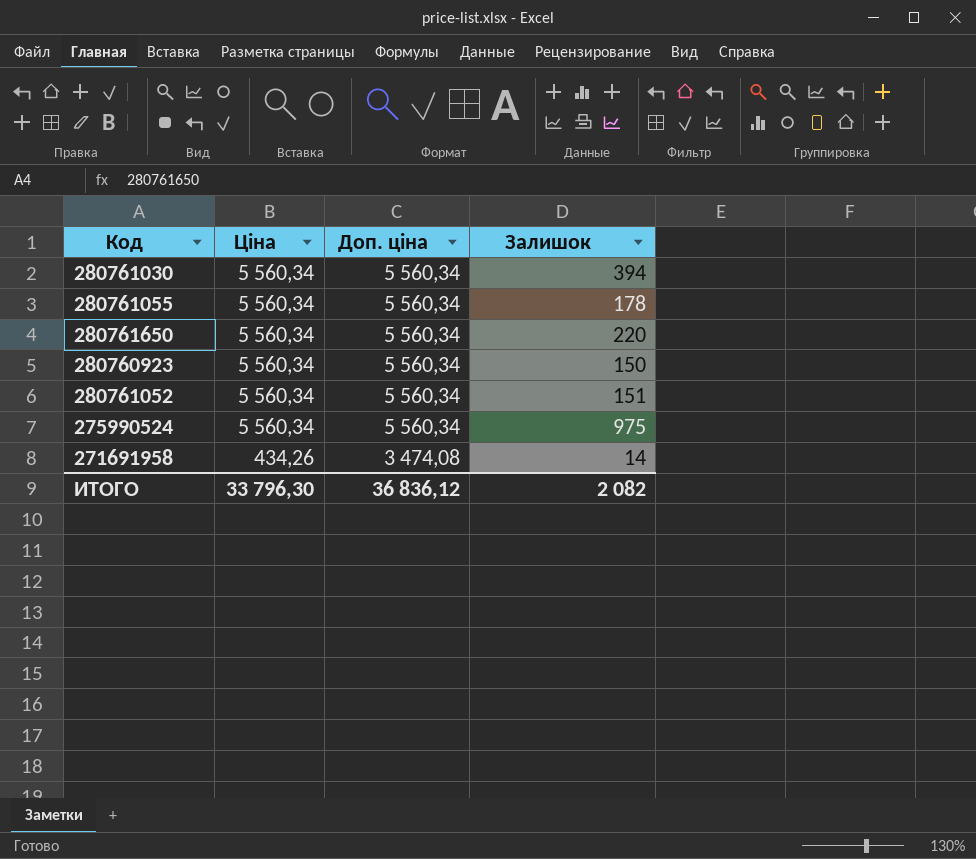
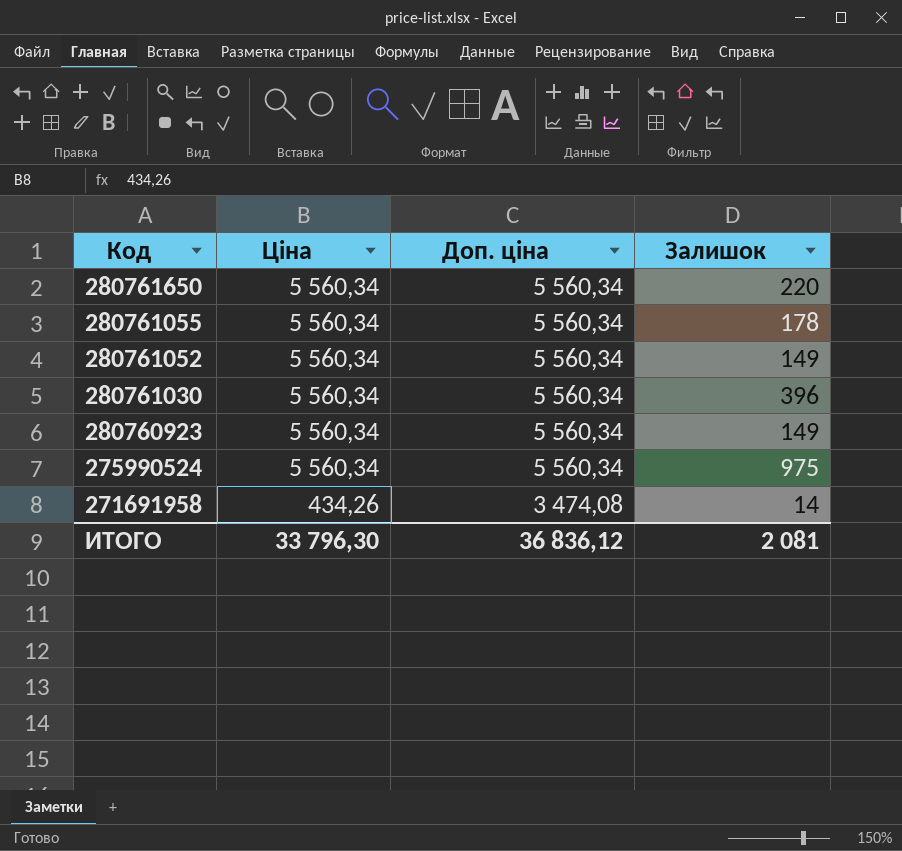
row order: Ціна descending -> Код descending
280761052 | Залишок: 151 -> 149
280761030 | Залишок: 394 -> 396
280760923 | Залишок: 150 -> 149
ИТОГО | Залишок: 2 082 -> 2 081

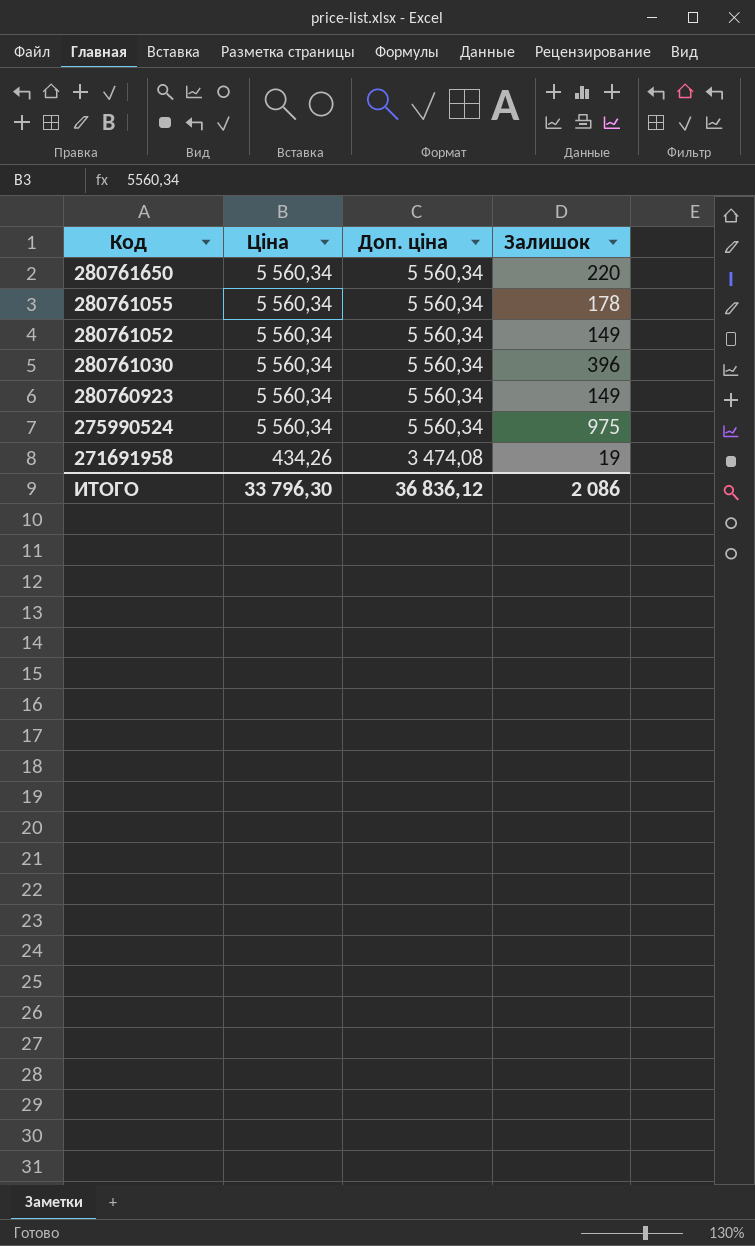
271691958 | Залишок: 14 -> 19
ИТОГО | Залишок: 2 081 -> 2 086

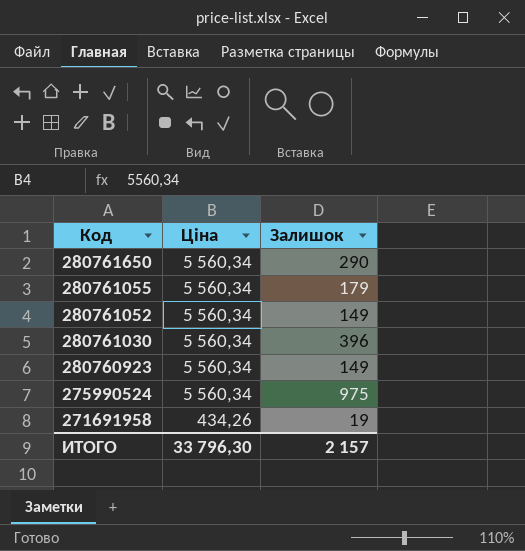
column Доп. ціна | position: 3 -> none
280761650 | Залишок: 220 -> 290
280761055 | Залишок: 178 -> 179
ИТОГО | Залишок: 2 086 -> 2 157

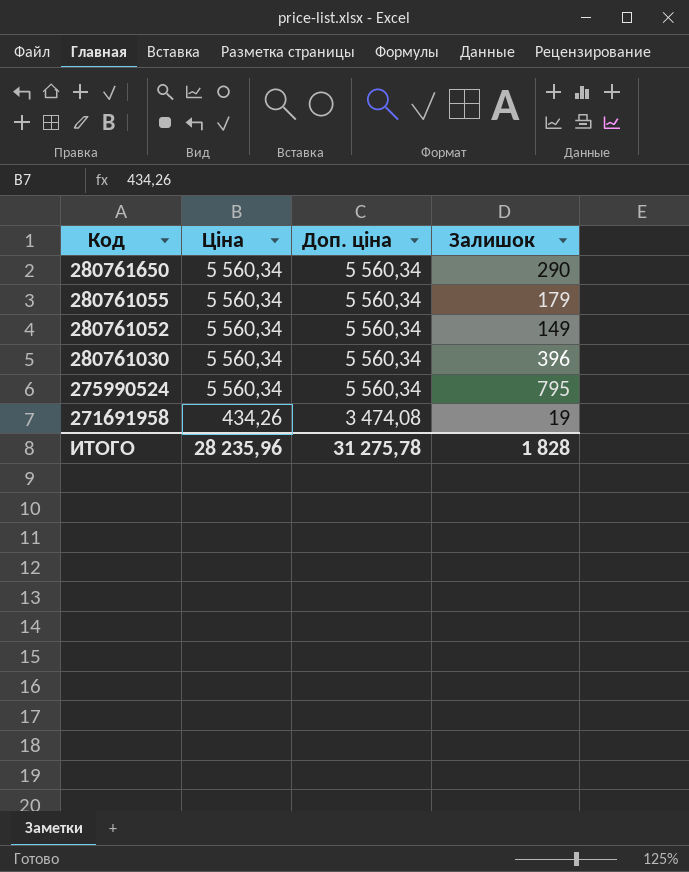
column Доп. ціна | position: none -> 3
row 280760923: 5 560,34 | 149 -> none
275990524 | Залишок: 975 -> 795
ИТОГО | Ціна: 33 796,30 -> 28 235,96
ИТОГО | Залишок: 2 157 -> 1 828

